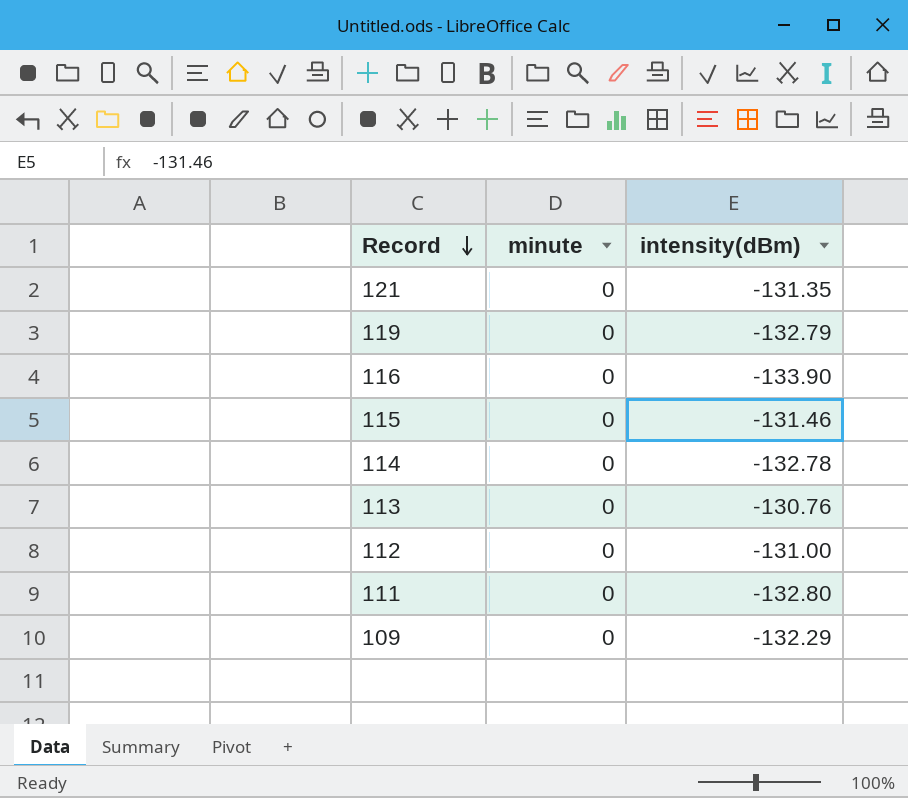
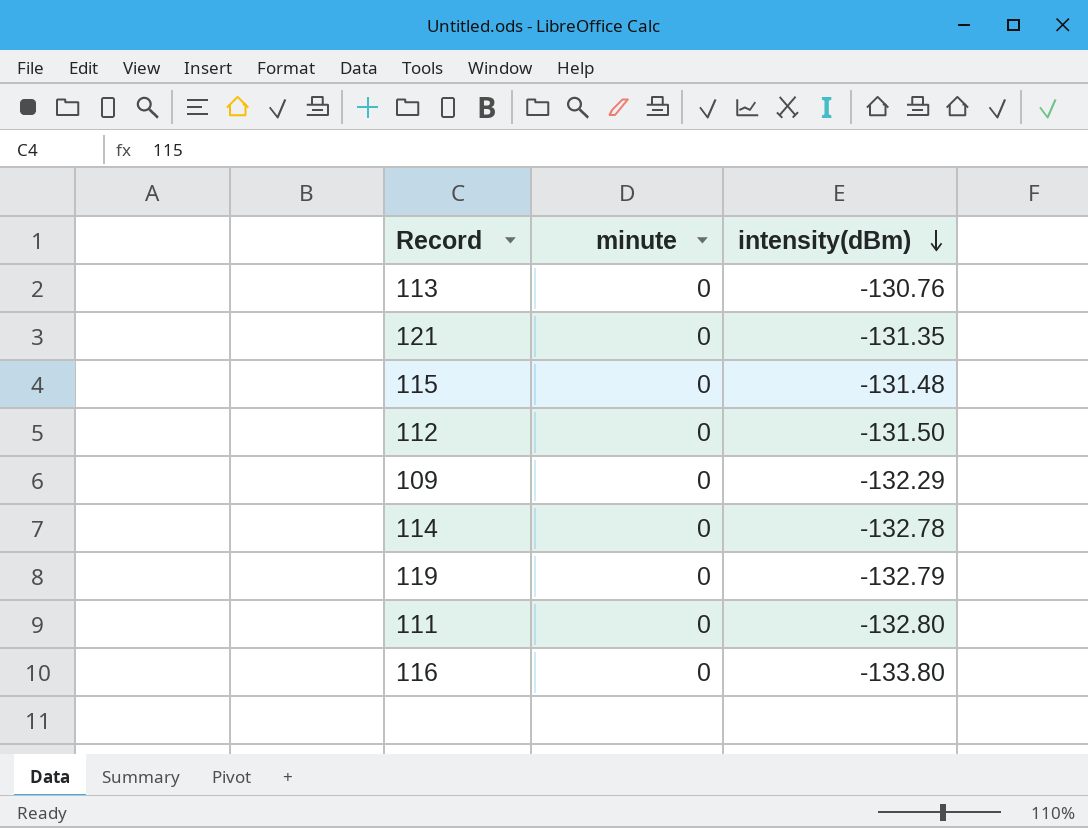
row order: Record descending -> intensity(dBm) descending
115 | intensity(dBm): -131.46 -> -131.48
112 | intensity(dBm): -131.00 -> -131.50
116 | intensity(dBm): -133.90 -> -133.80

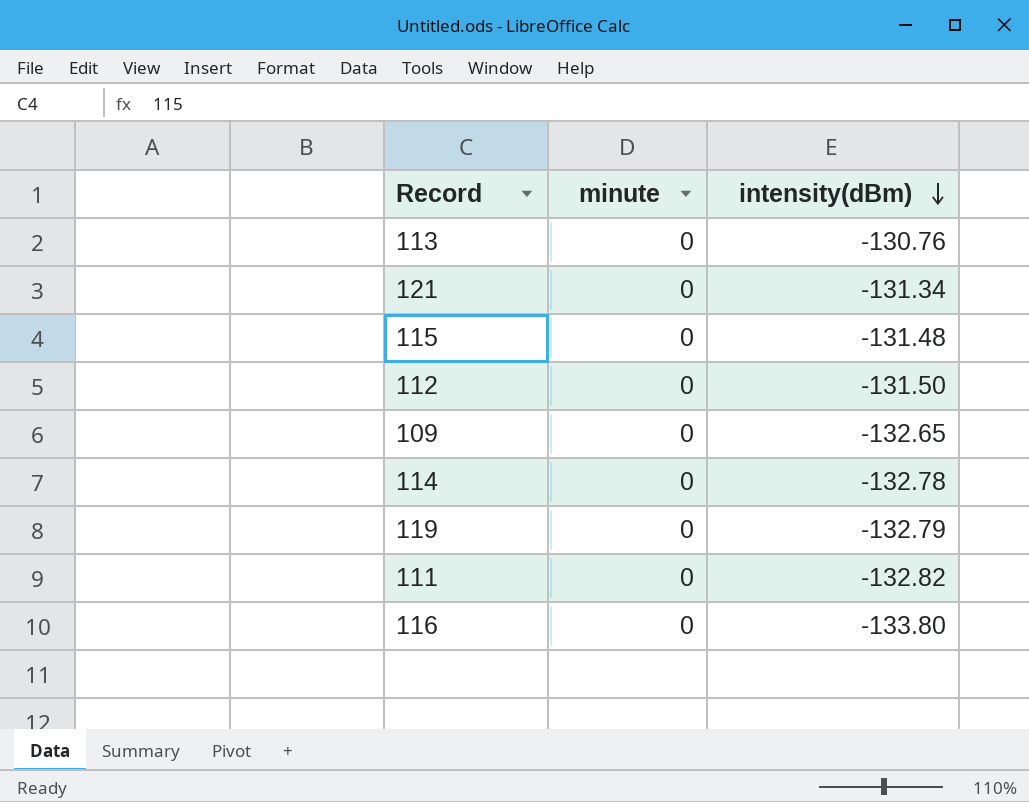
121 | intensity(dBm): -131.35 -> -131.34
109 | intensity(dBm): -132.29 -> -132.65
111 | intensity(dBm): -132.80 -> -132.82

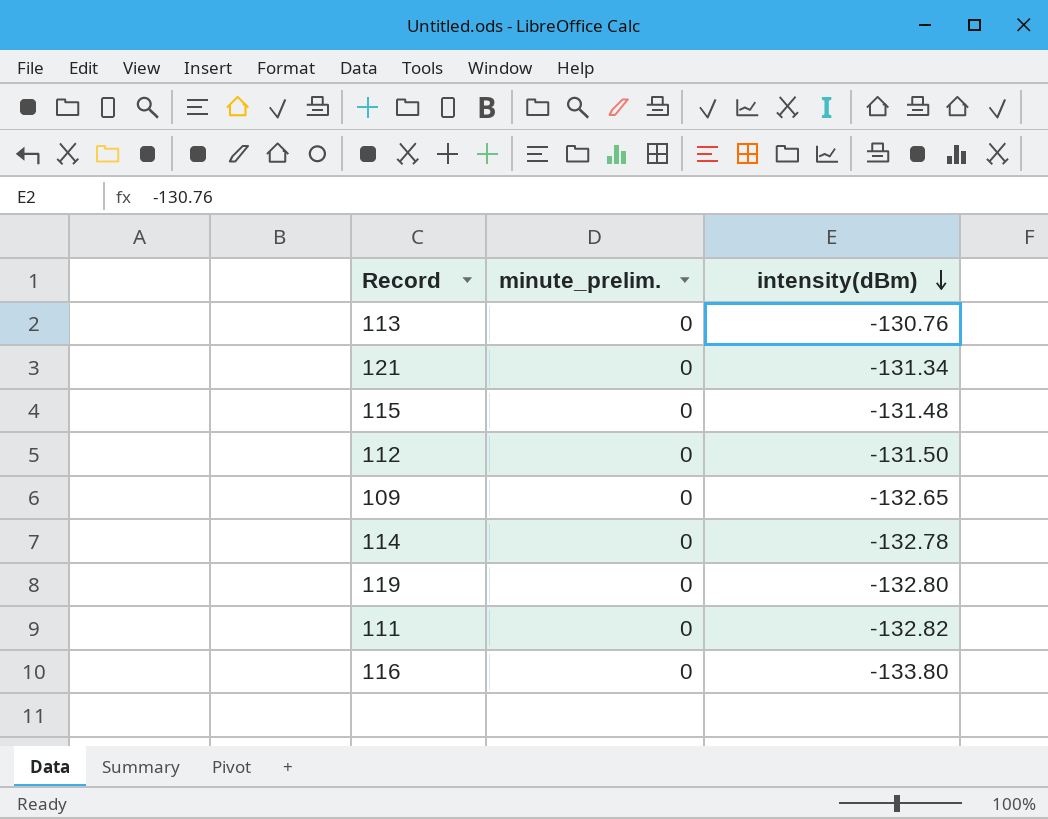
column name: minute -> minute_prelim.
119 | intensity(dBm): -132.79 -> -132.80

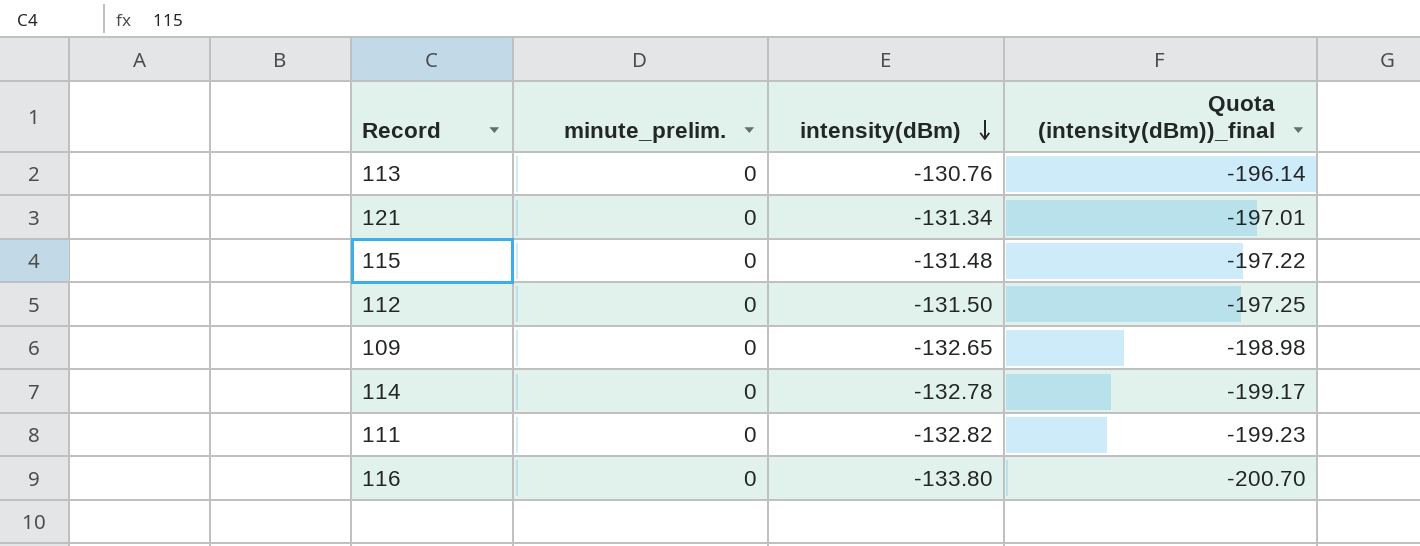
column Quota (intensity(dBm))_final | formula: none -> [intensity(dBm)] * 1.5
row 119: 0 | -132.80 -> none

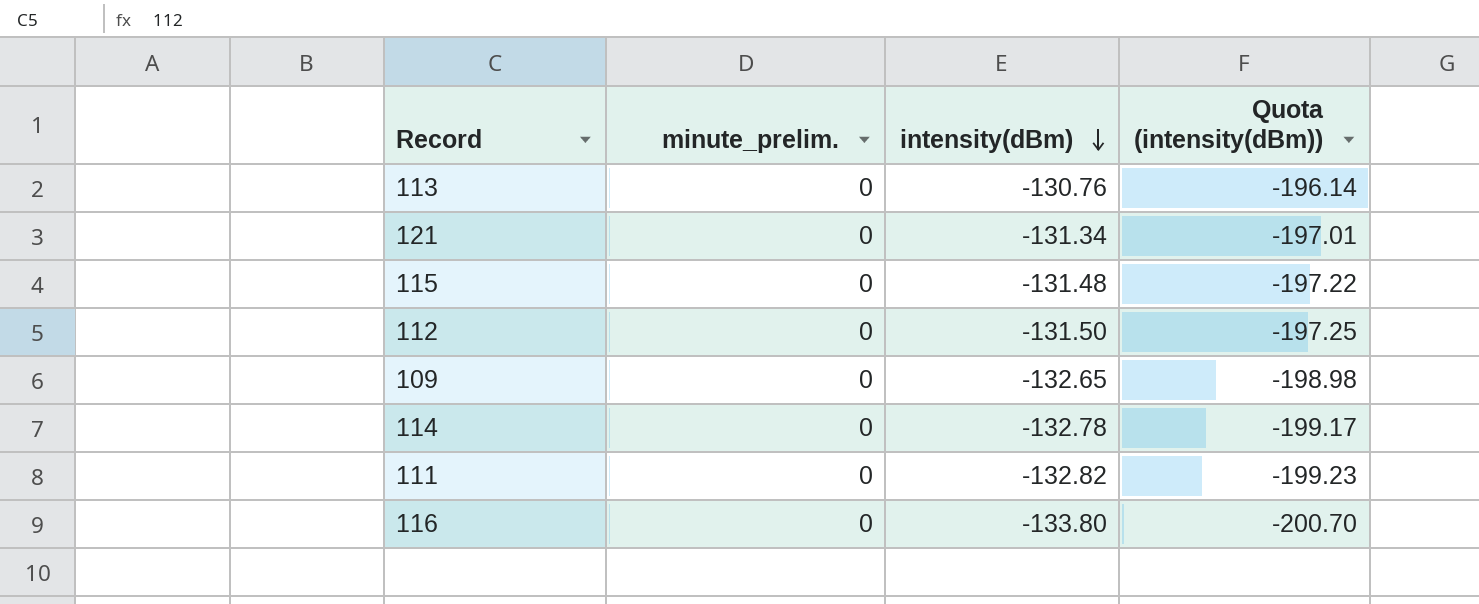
column name: Quota (intensity(dBm))_final -> Quota (intensity(dBm))

